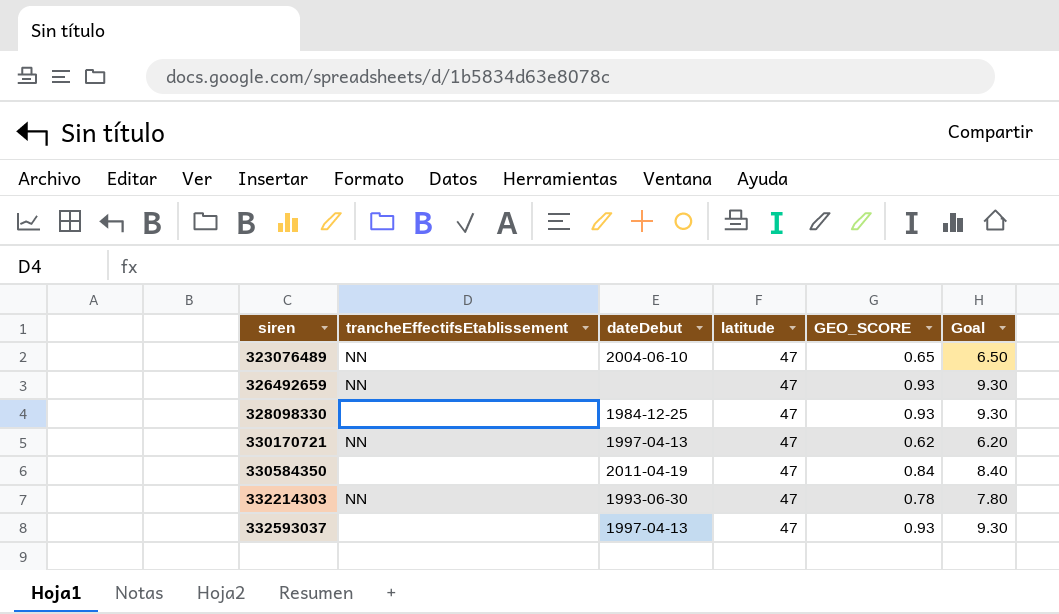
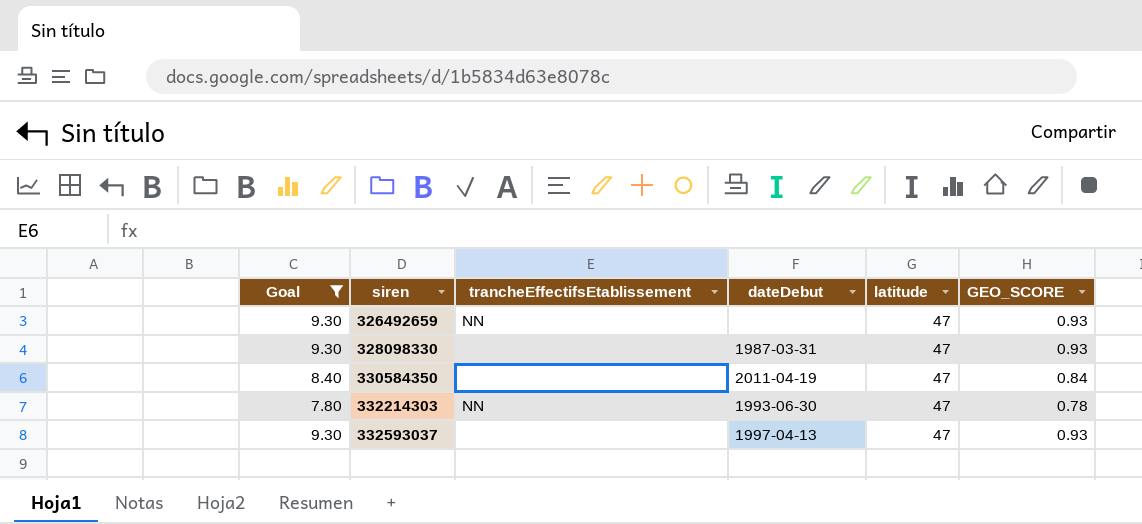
filter: none -> Goal >= 7.80
column Goal | position: 6 -> 1
328098330 | dateDebut: 1984-12-25 -> 1987-03-31

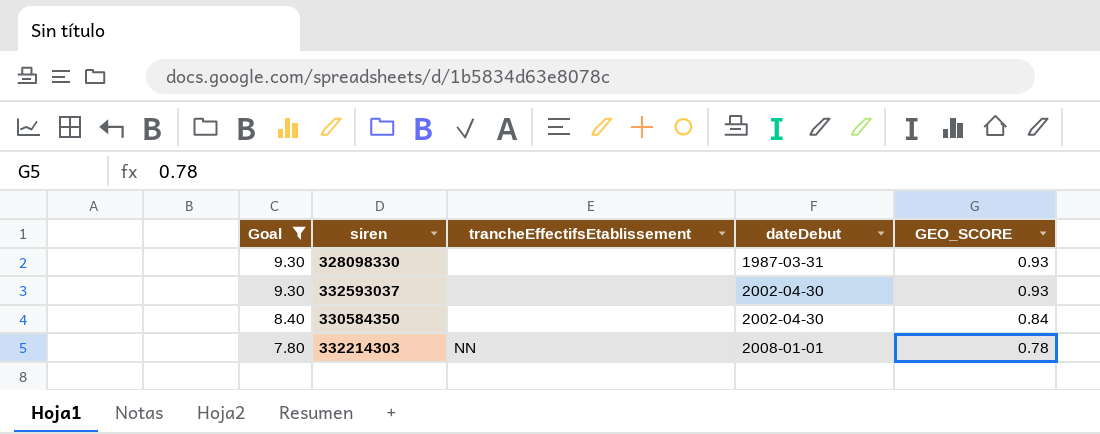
row order: siren ascending -> Goal descending
column latitude | position: 5 -> none
row 326492659: 9.30 | NN | none | 47 | 0.93 -> none
332593037 | dateDebut: 1997-04-13 -> 2002-04-30
330584350 | dateDebut: 2011-04-19 -> 2002-04-30
332214303 | dateDebut: 1993-06-30 -> 2008-01-01

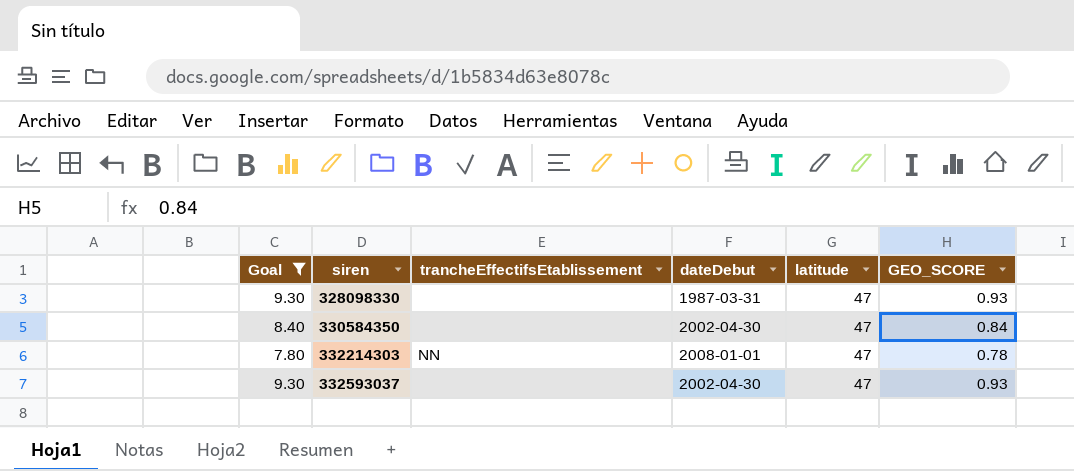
row order: Goal descending -> siren ascending
column latitude | position: none -> 5

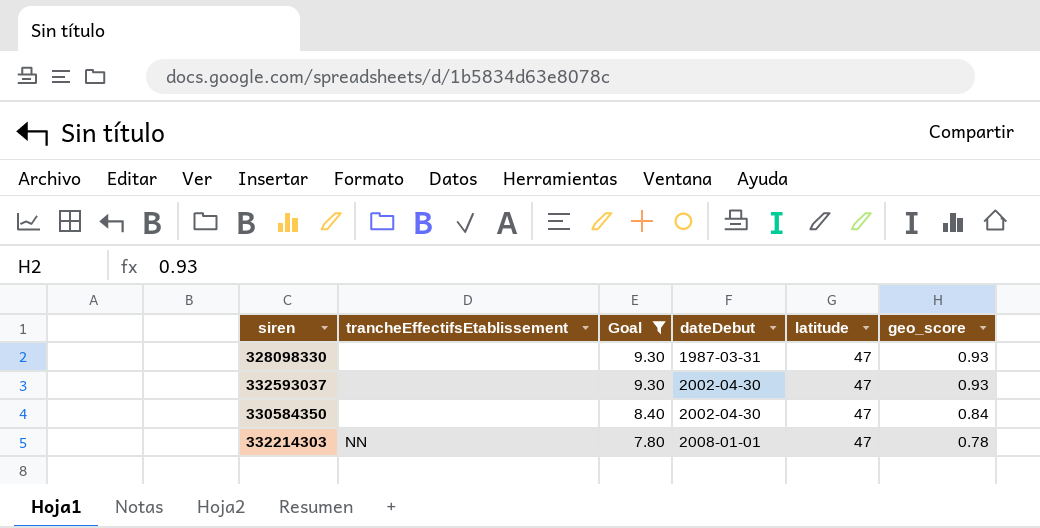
row order: siren ascending -> Goal descending
column Goal | position: 1 -> 3
column name: GEO_SCORE -> geo_score

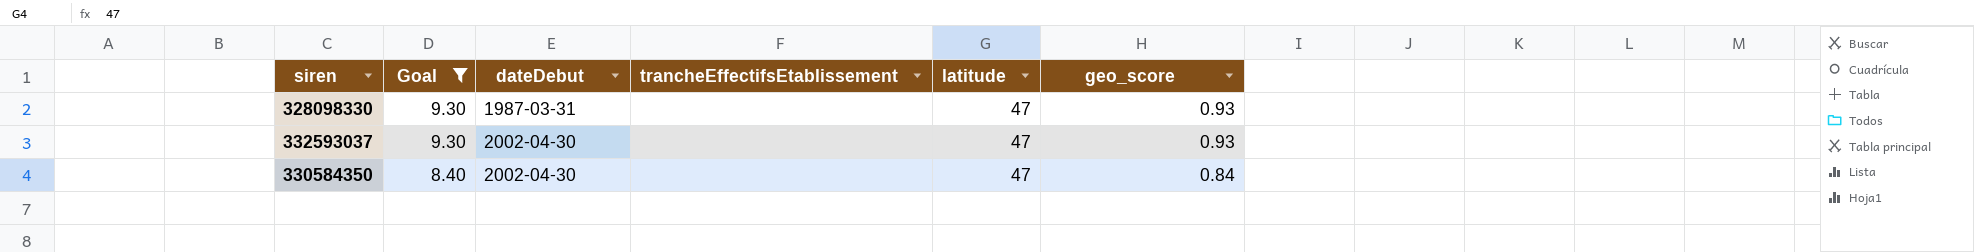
column trancheEffectifsEtablissement | position: 2 -> 4
row 332214303: NN | 7.80 | 2008-01-01 | 47 | 0.78 -> none

